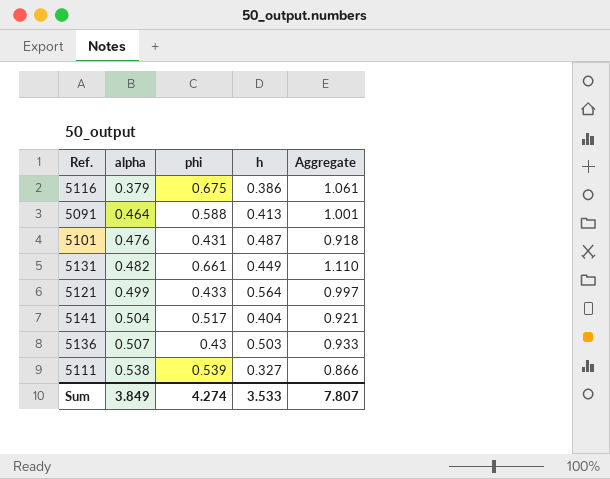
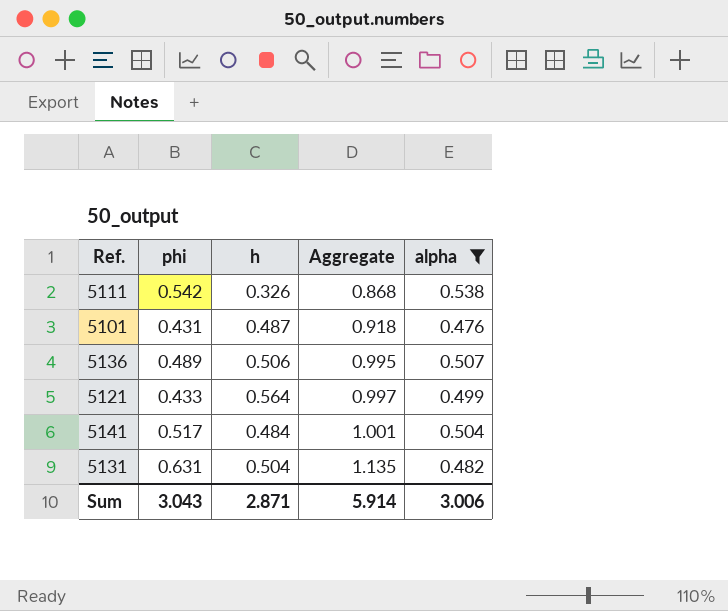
filter: none -> alpha >= 0.476
row order: alpha ascending -> Aggregate ascending
column alpha | position: 2 -> 5
5111 | phi: 0.539 -> 0.542
5111 | h: 0.327 -> 0.326
5111 | Aggregate: 0.866 -> 0.868
5136 | phi: 0.43 -> 0.489
5136 | h: 0.503 -> 0.506
5136 | Aggregate: 0.933 -> 0.995
5141 | h: 0.404 -> 0.484
5141 | Aggregate: 0.921 -> 1.001
5131 | phi: 0.661 -> 0.631
5131 | h: 0.449 -> 0.504
5131 | Aggregate: 1.110 -> 1.135
Sum | phi: 4.274 -> 3.043
Sum | h: 3.533 -> 2.871
Sum | Aggregate: 7.807 -> 5.914
Sum | alpha: 3.849 -> 3.006

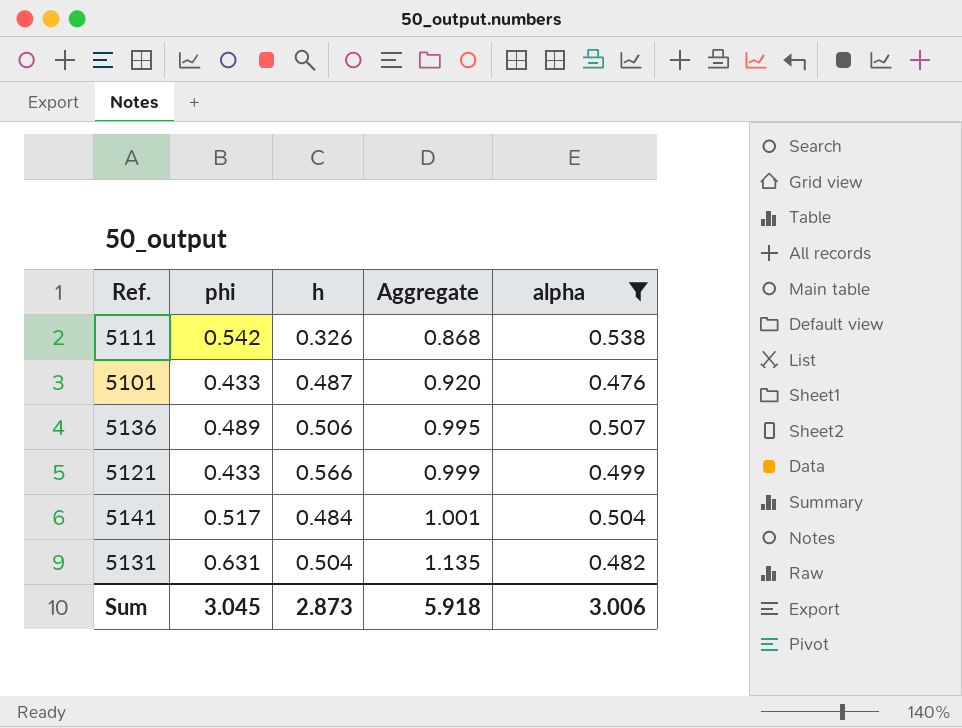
5101 | phi: 0.431 -> 0.433
5101 | Aggregate: 0.918 -> 0.920
5121 | h: 0.564 -> 0.566
5121 | Aggregate: 0.997 -> 0.999
Sum | phi: 3.043 -> 3.045
Sum | h: 2.871 -> 2.873
Sum | Aggregate: 5.914 -> 5.918

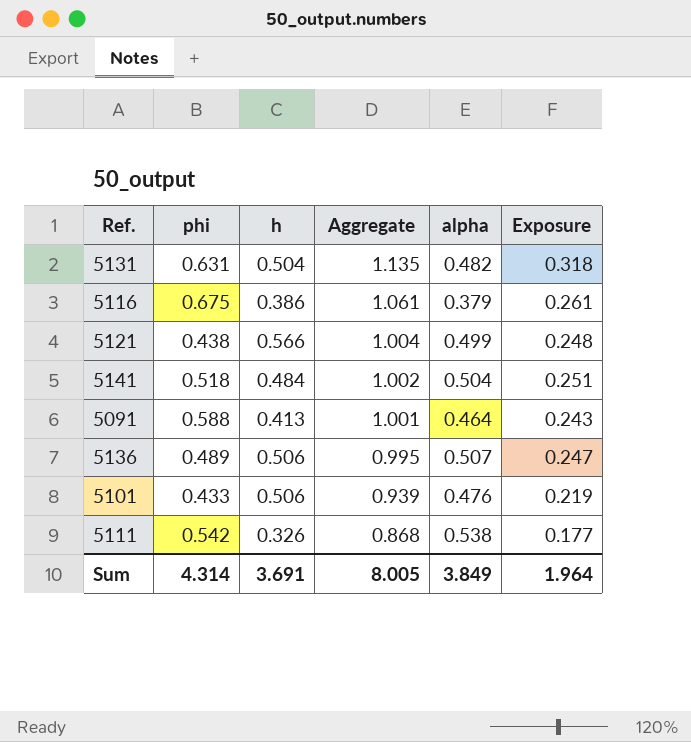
filter: alpha >= 0.476 -> none
row order: Aggregate ascending -> Aggregate descending
column Exposure | formula: none -> [phi] * [h]
5121 | phi: 0.433 -> 0.438
5121 | Aggregate: 0.999 -> 1.004
5141 | phi: 0.517 -> 0.518
5141 | Aggregate: 1.001 -> 1.002
5101 | h: 0.487 -> 0.506
5101 | Aggregate: 0.920 -> 0.939
Sum | phi: 3.045 -> 4.314
Sum | h: 2.873 -> 3.691
Sum | Aggregate: 5.918 -> 8.005
Sum | alpha: 3.006 -> 3.849

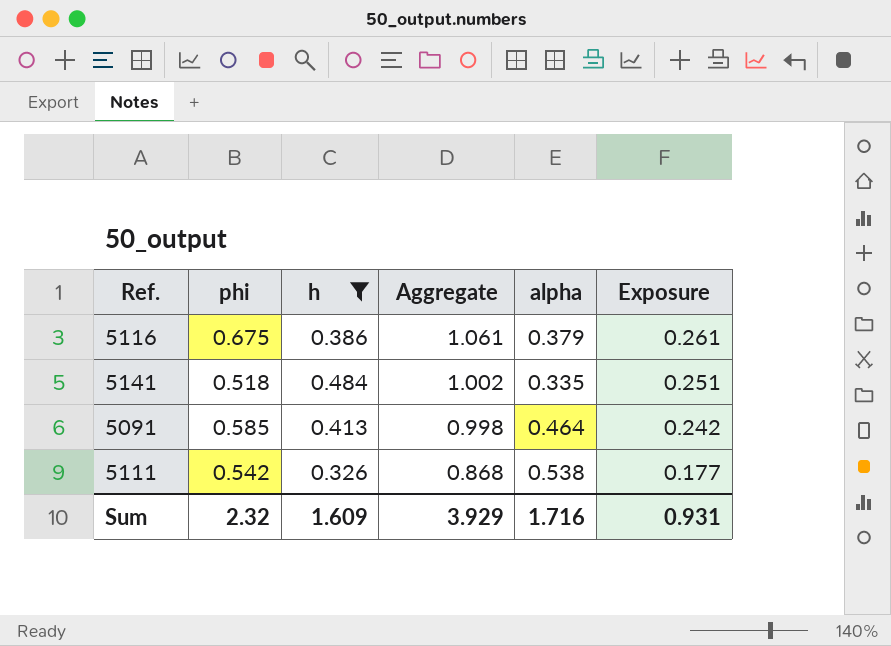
filter: none -> h <= 0.484
5141 | alpha: 0.504 -> 0.335
5091 | phi: 0.588 -> 0.585
5091 | Aggregate: 1.001 -> 0.998
5091 | Exposure: 0.243 -> 0.242
Sum | phi: 4.314 -> 2.32
Sum | h: 3.691 -> 1.609
Sum | Aggregate: 8.005 -> 3.929
Sum | alpha: 3.849 -> 1.716
Sum | Exposure: 1.964 -> 0.931

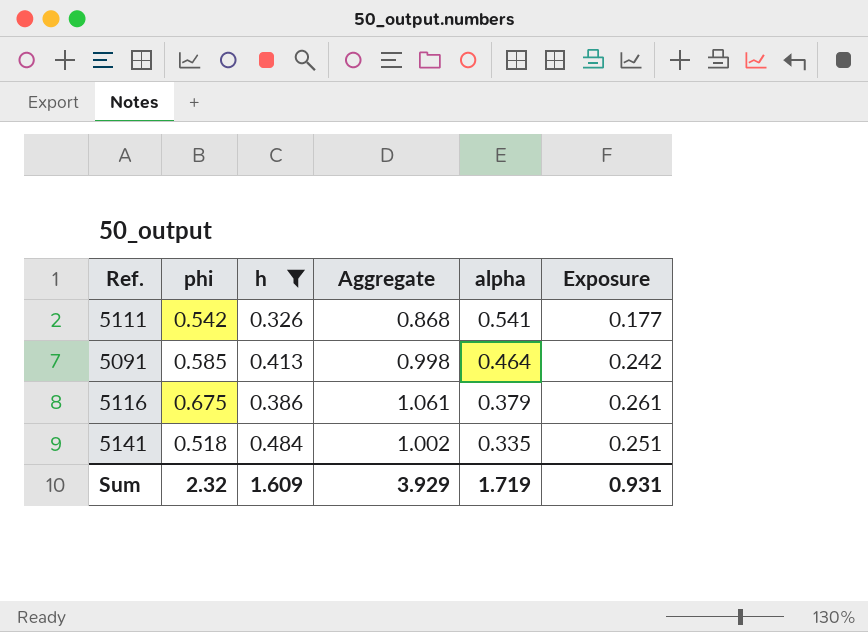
row order: Aggregate descending -> alpha descending
5111 | alpha: 0.538 -> 0.541
Sum | alpha: 1.716 -> 1.719

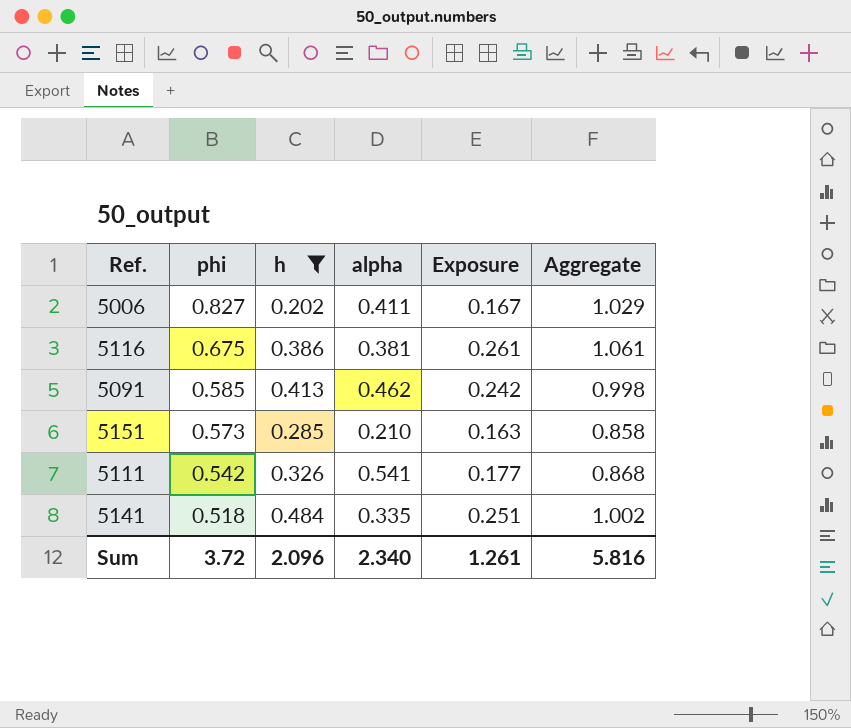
row order: alpha descending -> phi descending
column Aggregate | position: 4 -> 6
row 5006: none -> 0.827 | 0.202 | 0.411 | 0.167 | 1.029
5116 | alpha: 0.379 -> 0.381
5091 | alpha: 0.464 -> 0.462
row 5151: none -> 0.573 | 0.285 | 0.210 | 0.163 | 0.858
Sum | phi: 2.32 -> 3.72
Sum | h: 1.609 -> 2.096
Sum | alpha: 1.719 -> 2.340
Sum | Exposure: 0.931 -> 1.261
Sum | Aggregate: 3.929 -> 5.816

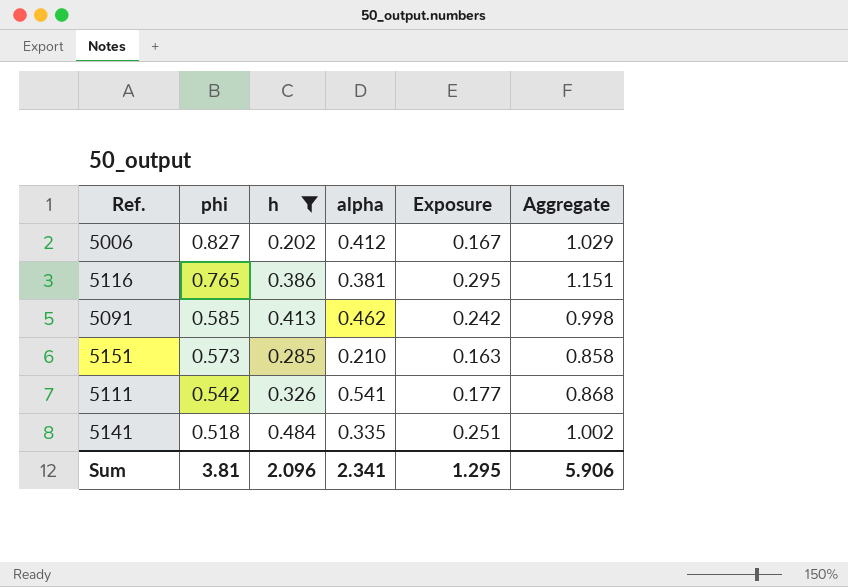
5006 | alpha: 0.411 -> 0.412
5116 | phi: 0.675 -> 0.765
5116 | Exposure: 0.261 -> 0.295
5116 | Aggregate: 1.061 -> 1.151
Sum | phi: 3.72 -> 3.81
Sum | alpha: 2.340 -> 2.341
Sum | Exposure: 1.261 -> 1.295
Sum | Aggregate: 5.816 -> 5.906

